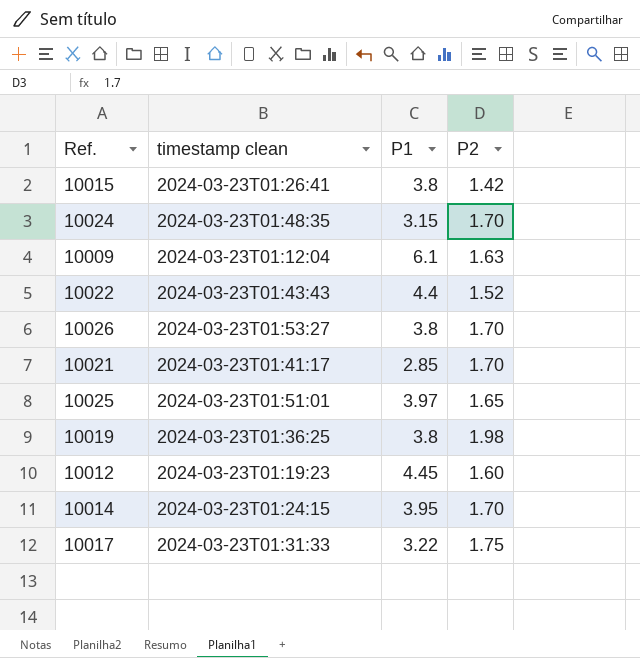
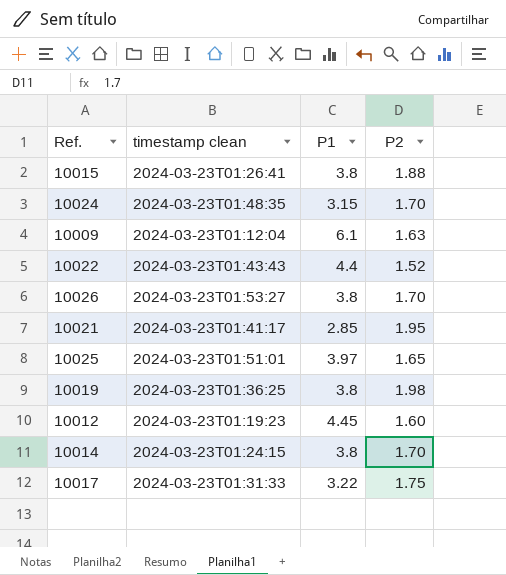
10015 | P2: 1.42 -> 1.88
10021 | P2: 1.70 -> 1.95
10014 | P1: 3.95 -> 3.8

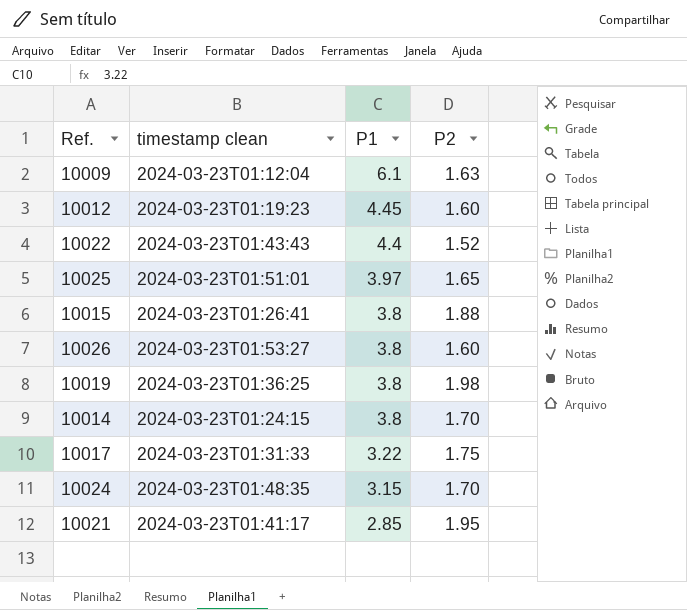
row order: none -> P1 descending
10026 | P2: 1.70 -> 1.60

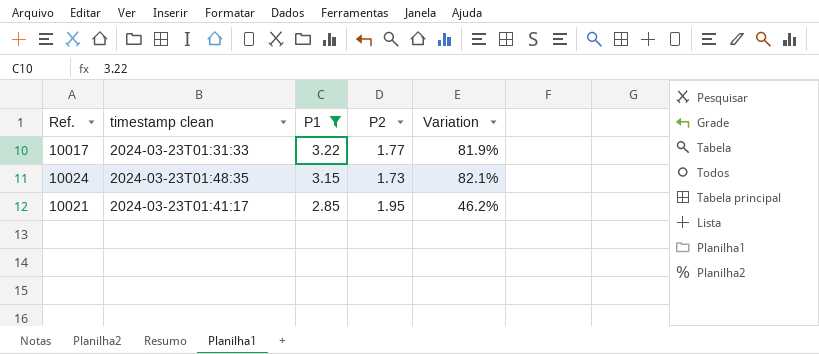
filter: none -> P1 <= 3.22
column Variation | formula: none -> ([P1] - [P2]) / [P2]
10017 | P2: 1.75 -> 1.77
10024 | P2: 1.70 -> 1.73

